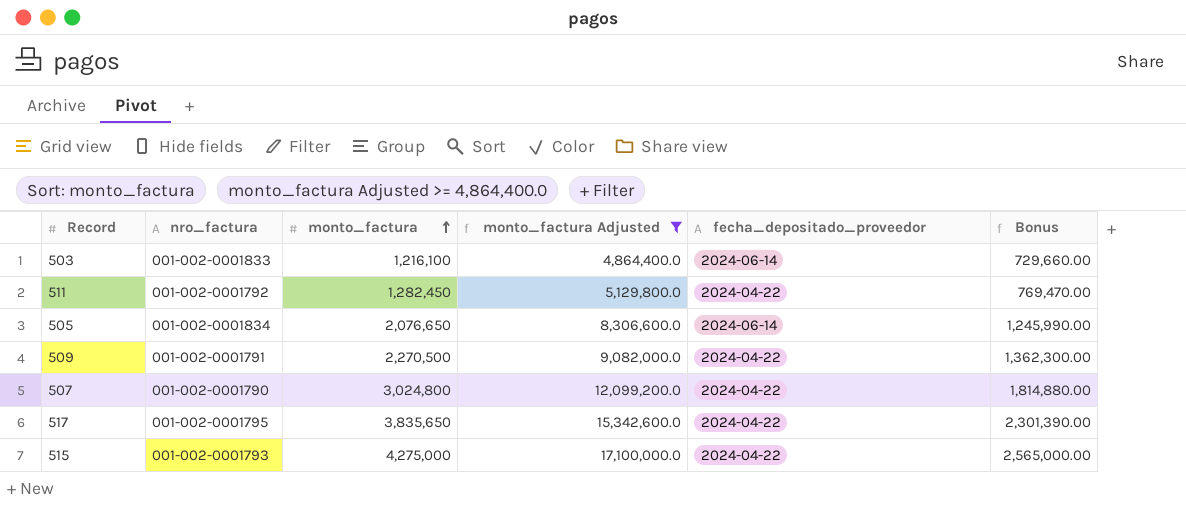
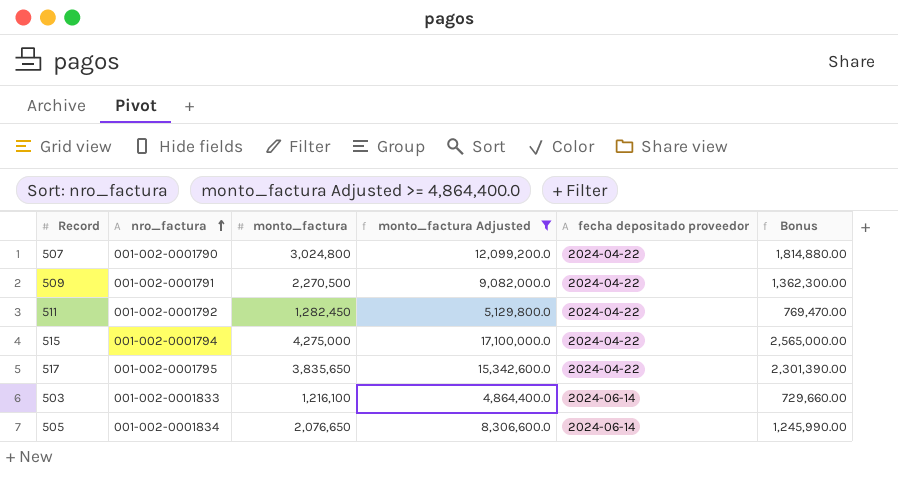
row order: monto_factura ascending -> nro_factura ascending
column name: fecha_depositado_proveedor -> fecha depositado proveedor
515 | nro_factura: 001-002-0001793 -> 001-002-0001794

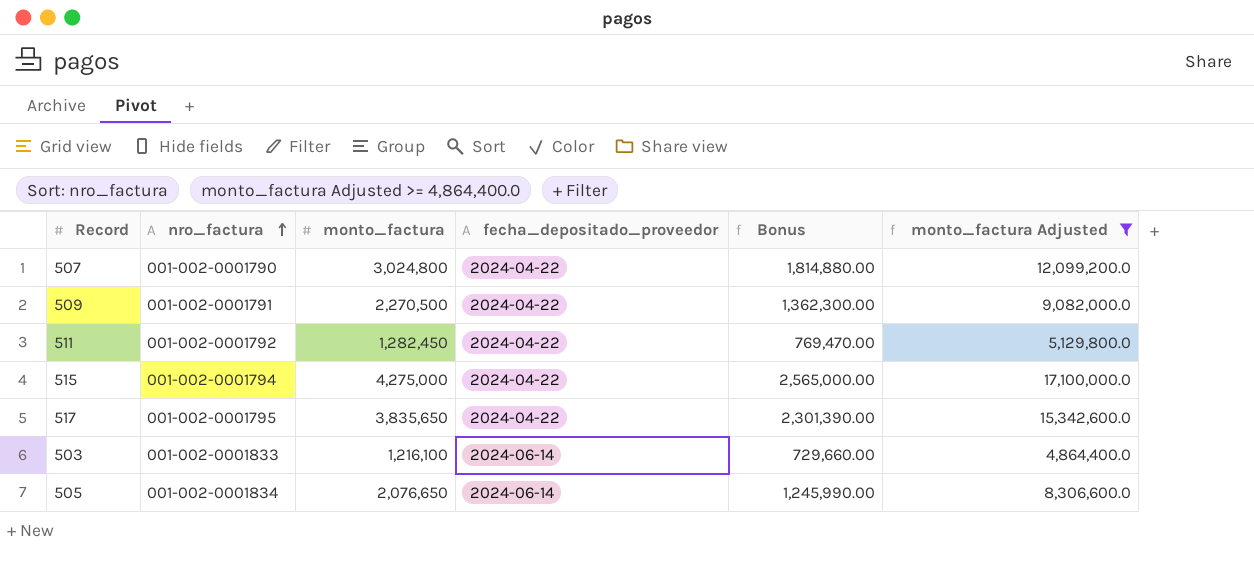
column name: fecha depositado proveedor -> fecha_depositado_proveedor
column monto_factura Adjusted | position: 4 -> 6

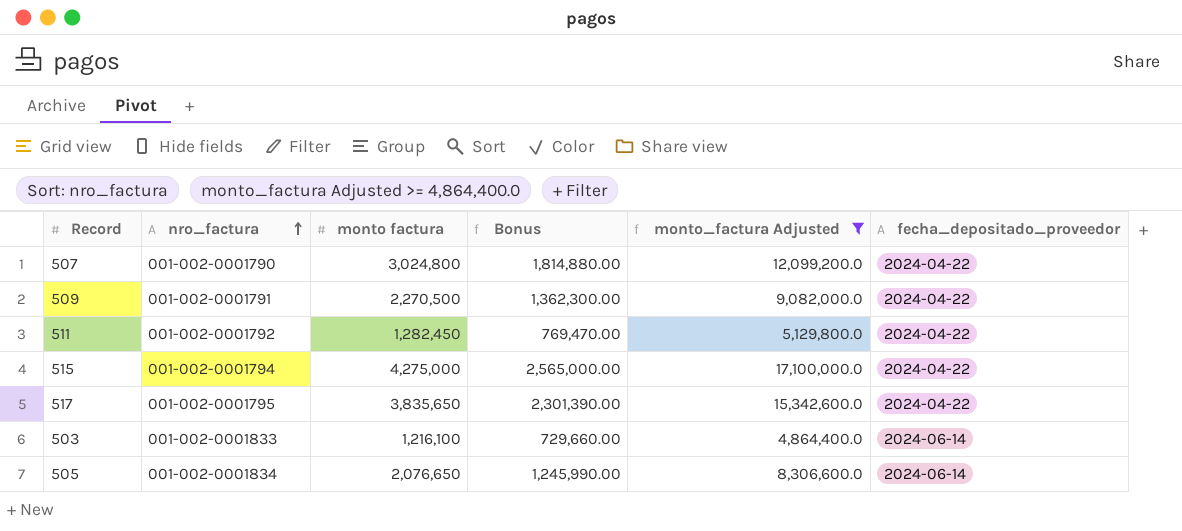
column name: monto_factura -> monto factura
column fecha_depositado_proveedor | position: 4 -> 6

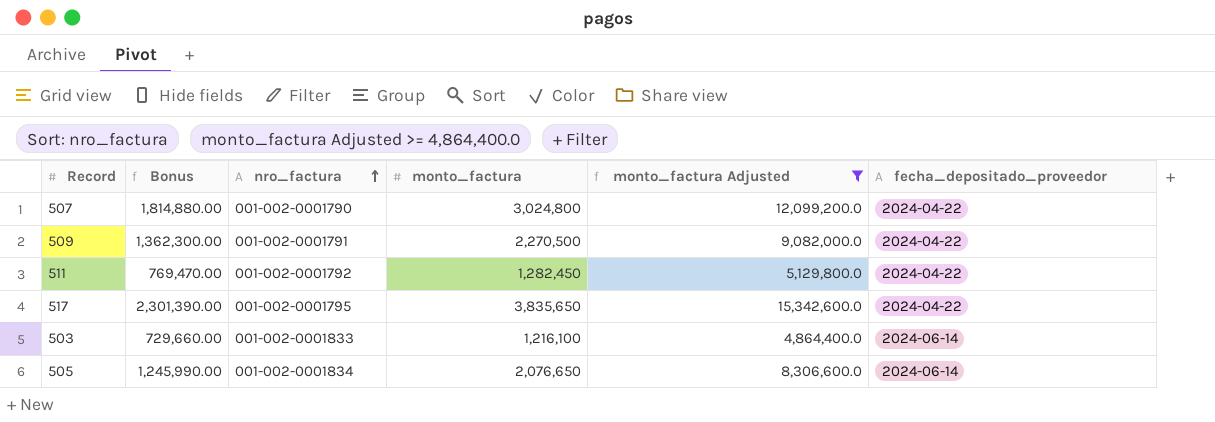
column Bonus | position: 4 -> 2
column name: monto factura -> monto_factura
row 515: 001-002-0001794 | 4,275,000 | 2,565,000.00 | 17,100,000.0 | 2024-04-22 -> none

